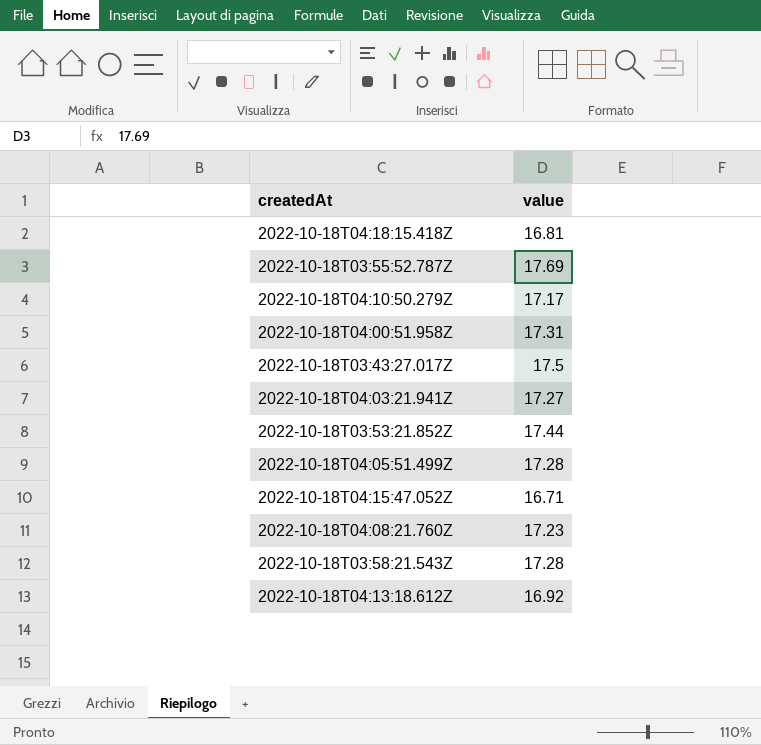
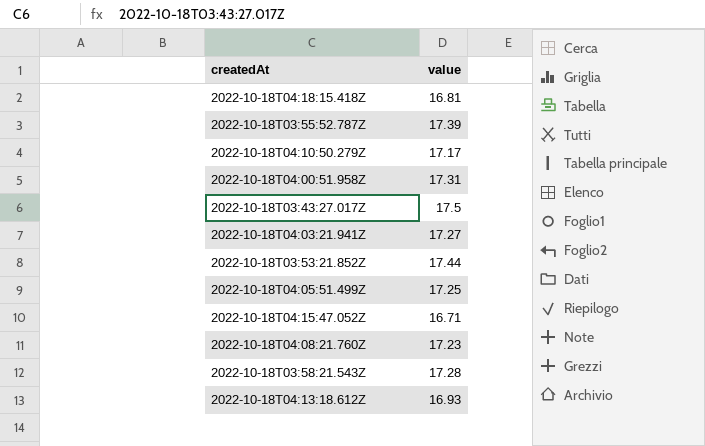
2022-10-18T03:55:52.787Z | value: 17.69 -> 17.39
2022-10-18T04:05:51.499Z | value: 17.28 -> 17.25
2022-10-18T04:13:18.612Z | value: 16.92 -> 16.93

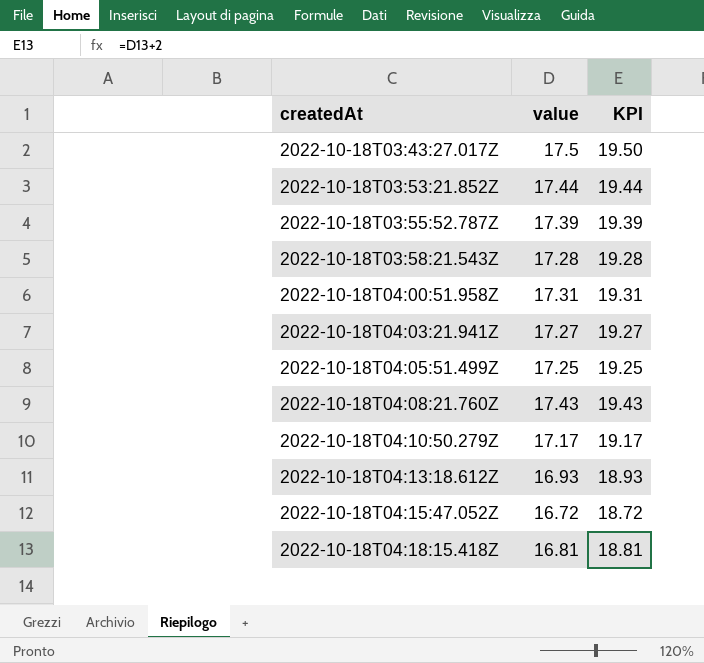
row order: none -> createdAt ascending
column KPI | formula: none -> [value] + 2
2022-10-18T04:08:21.760Z | value: 17.23 -> 17.43
2022-10-18T04:15:47.052Z | value: 16.71 -> 16.72

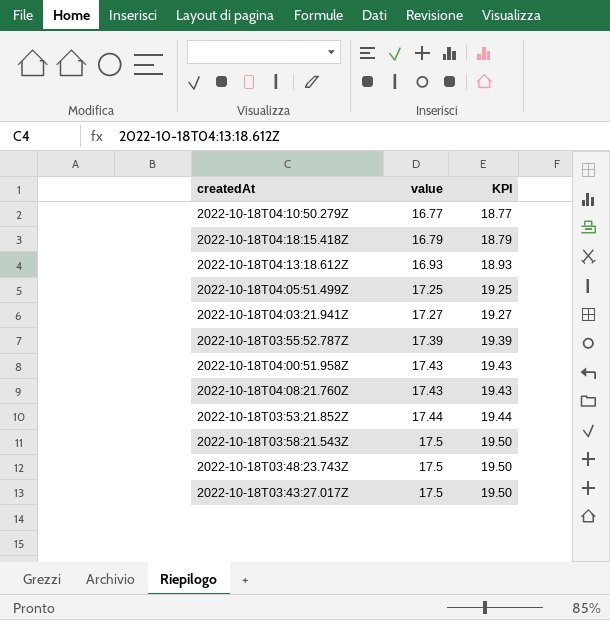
row order: createdAt ascending -> value ascending
row 2022-10-18T04:15:47.052Z: 16.72 | 18.72 -> none
2022-10-18T04:10:50.279Z | value: 17.17 -> 16.77
2022-10-18T04:10:50.279Z | KPI: 19.17 -> 18.77
2022-10-18T04:18:15.418Z | value: 16.81 -> 16.79
2022-10-18T04:18:15.418Z | KPI: 18.81 -> 18.79
2022-10-18T04:00:51.958Z | value: 17.31 -> 17.43
2022-10-18T04:00:51.958Z | KPI: 19.31 -> 19.43
2022-10-18T03:58:21.543Z | value: 17.28 -> 17.5
2022-10-18T03:58:21.543Z | KPI: 19.28 -> 19.50
row 2022-10-18T03:48:23.743Z: none -> 17.5 | 19.50

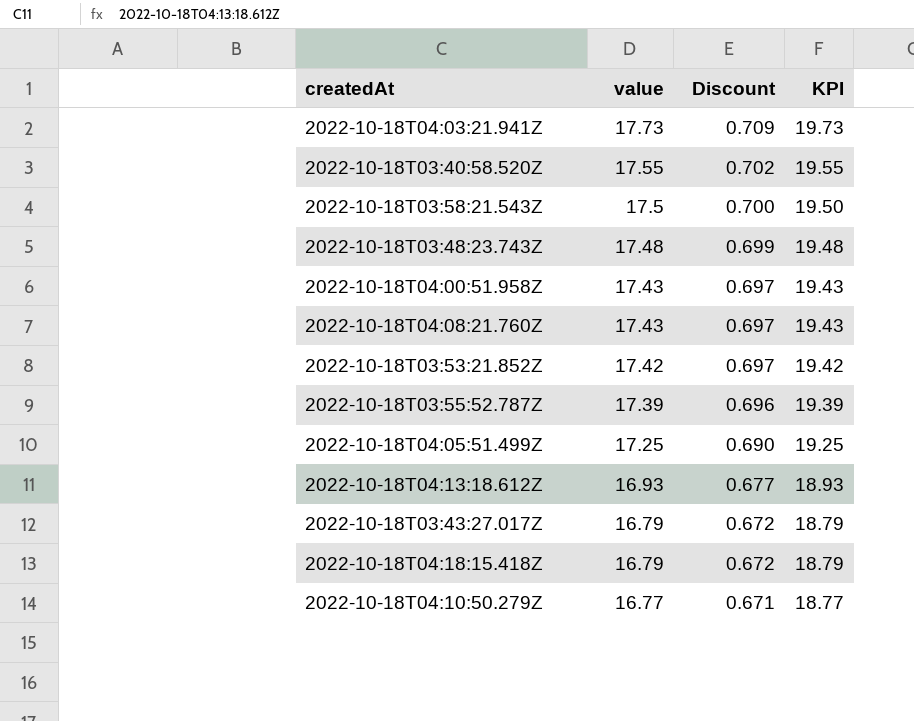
row order: value ascending -> value descending
column Discount | formula: none -> [value] * 0.04
2022-10-18T04:03:21.941Z | value: 17.27 -> 17.73
2022-10-18T04:03:21.941Z | KPI: 19.27 -> 19.73
row 2022-10-18T03:40:58.520Z: none -> 17.55 | 0.702 | 19.55
2022-10-18T03:48:23.743Z | value: 17.5 -> 17.48
2022-10-18T03:48:23.743Z | KPI: 19.50 -> 19.48
2022-10-18T03:53:21.852Z | value: 17.44 -> 17.42
2022-10-18T03:53:21.852Z | KPI: 19.44 -> 19.42
2022-10-18T03:43:27.017Z | value: 17.5 -> 16.79
2022-10-18T03:43:27.017Z | KPI: 19.50 -> 18.79

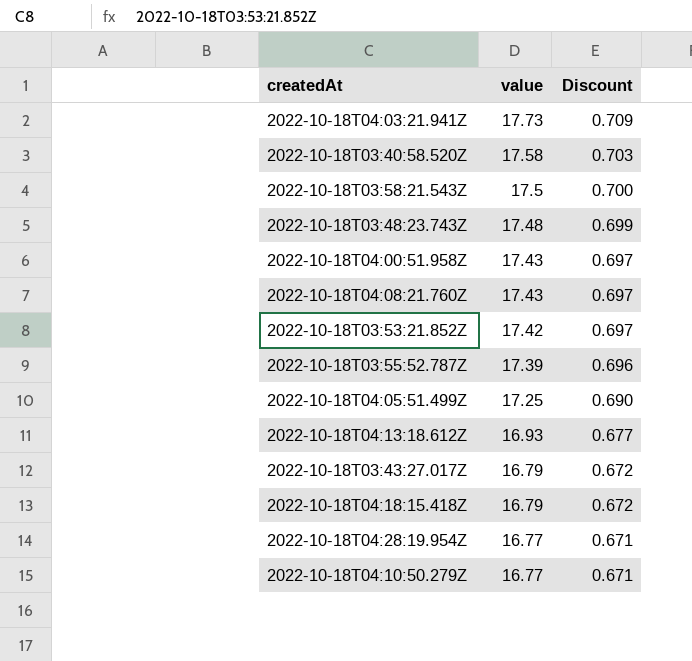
column KPI | formula: [value] + 2 -> none
2022-10-18T03:40:58.520Z | value: 17.55 -> 17.58
2022-10-18T03:40:58.520Z | Discount: 0.702 -> 0.703
row 2022-10-18T04:28:19.954Z: none -> 16.77 | 0.671

